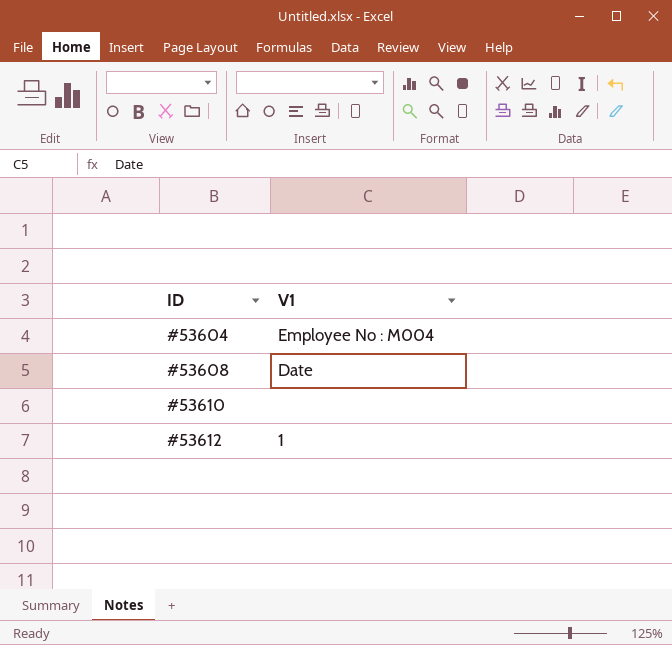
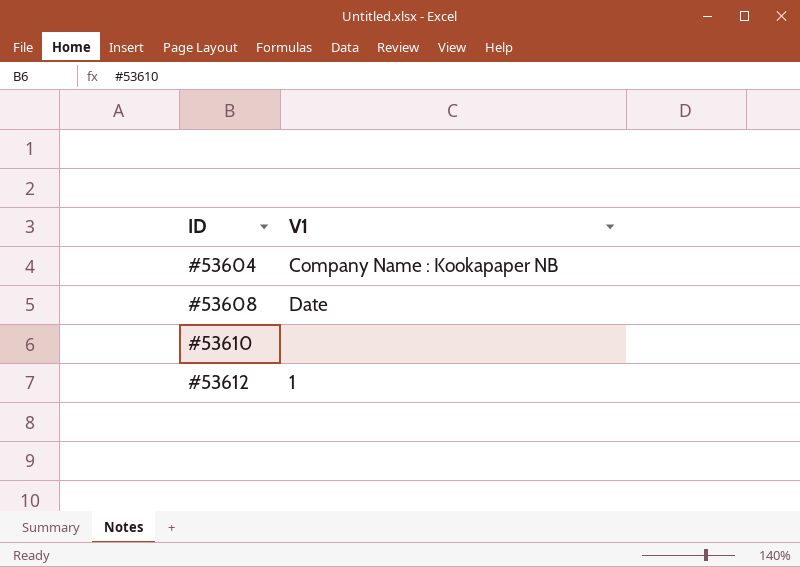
#53604 | V1: Employee No : M004 -> Company Name : Kookapaper NB

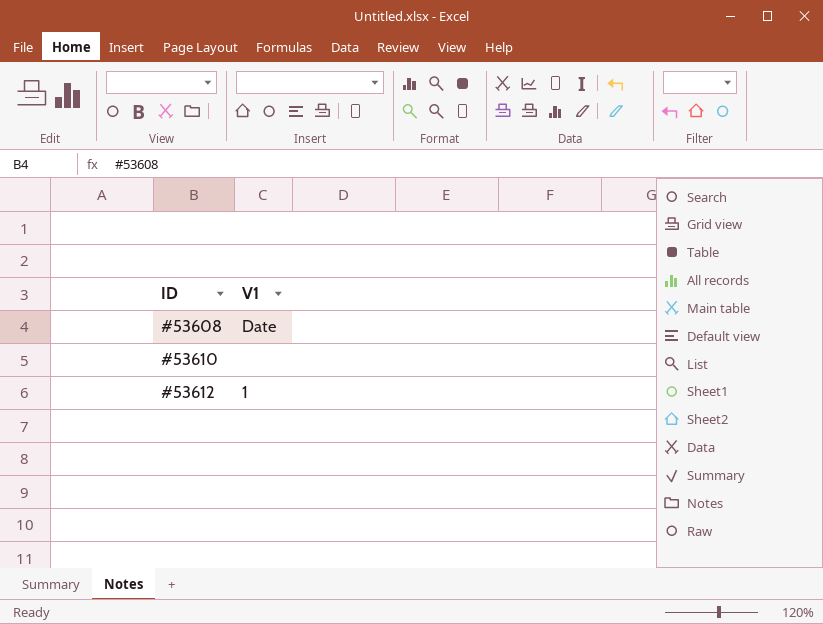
row #53604: Company Name : Kookapaper NB -> none

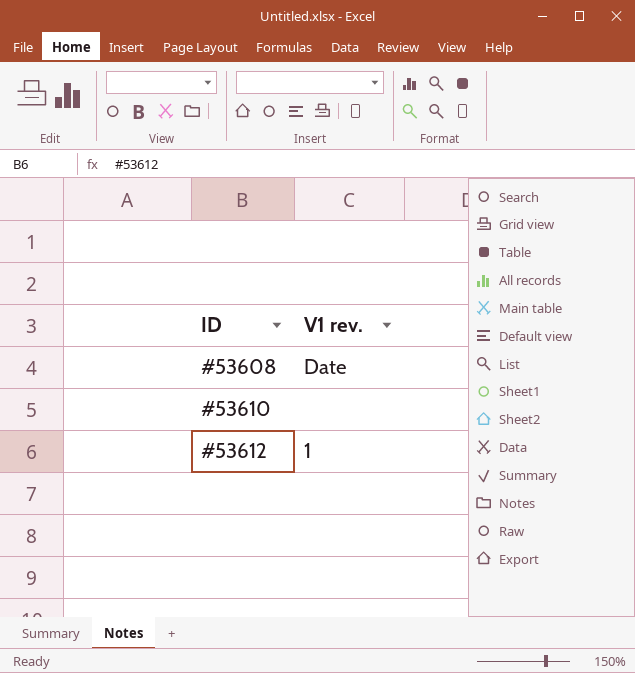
column name: V1 -> V1 rev.

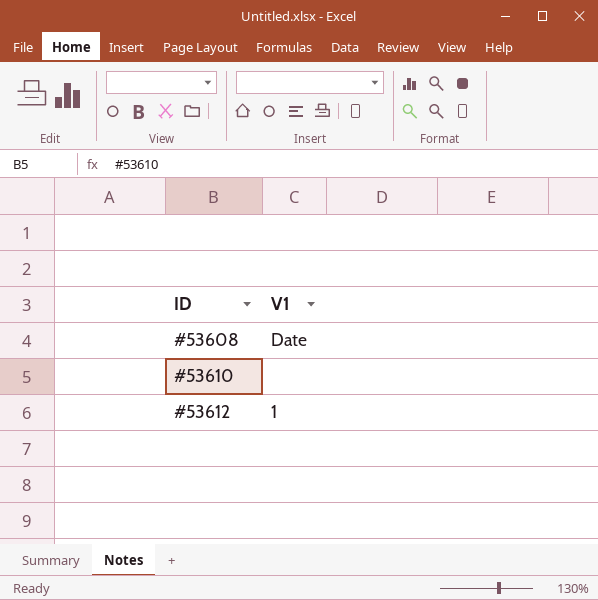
column name: V1 rev. -> V1

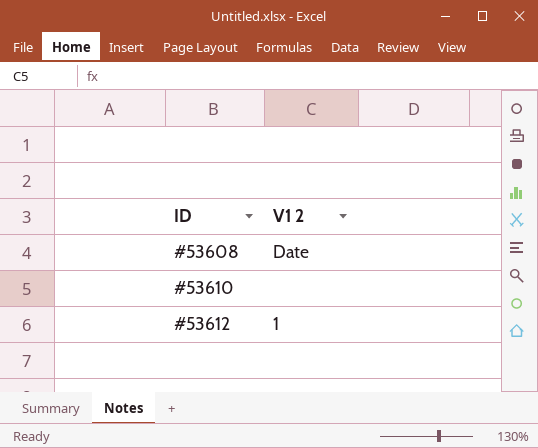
column name: V1 -> V1 2

